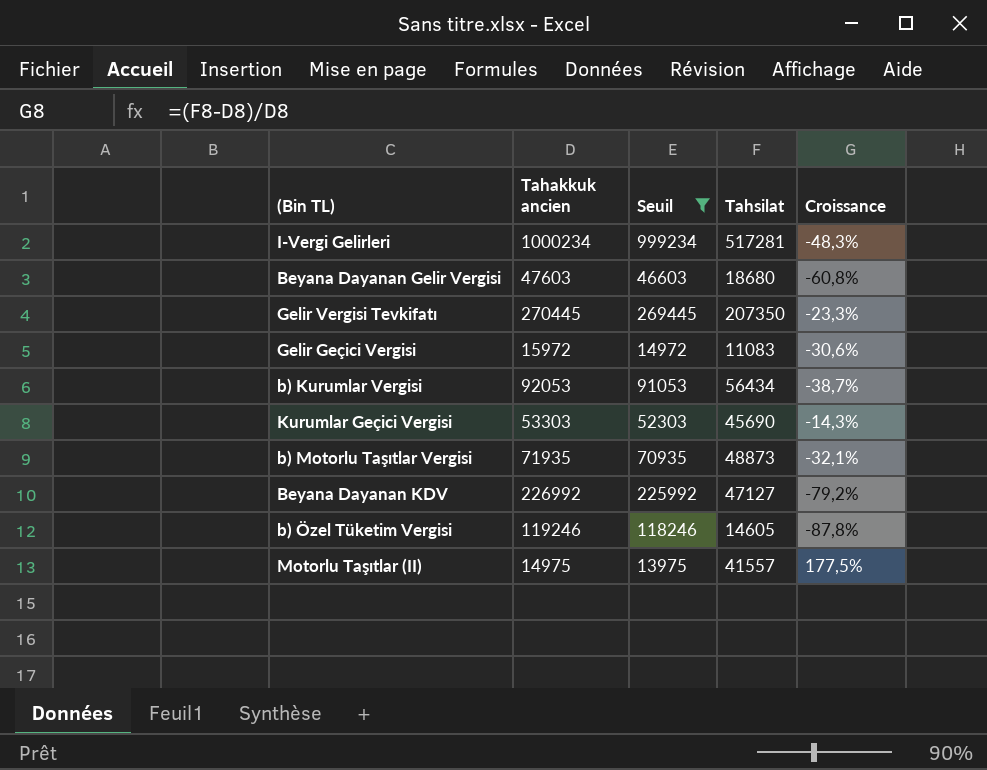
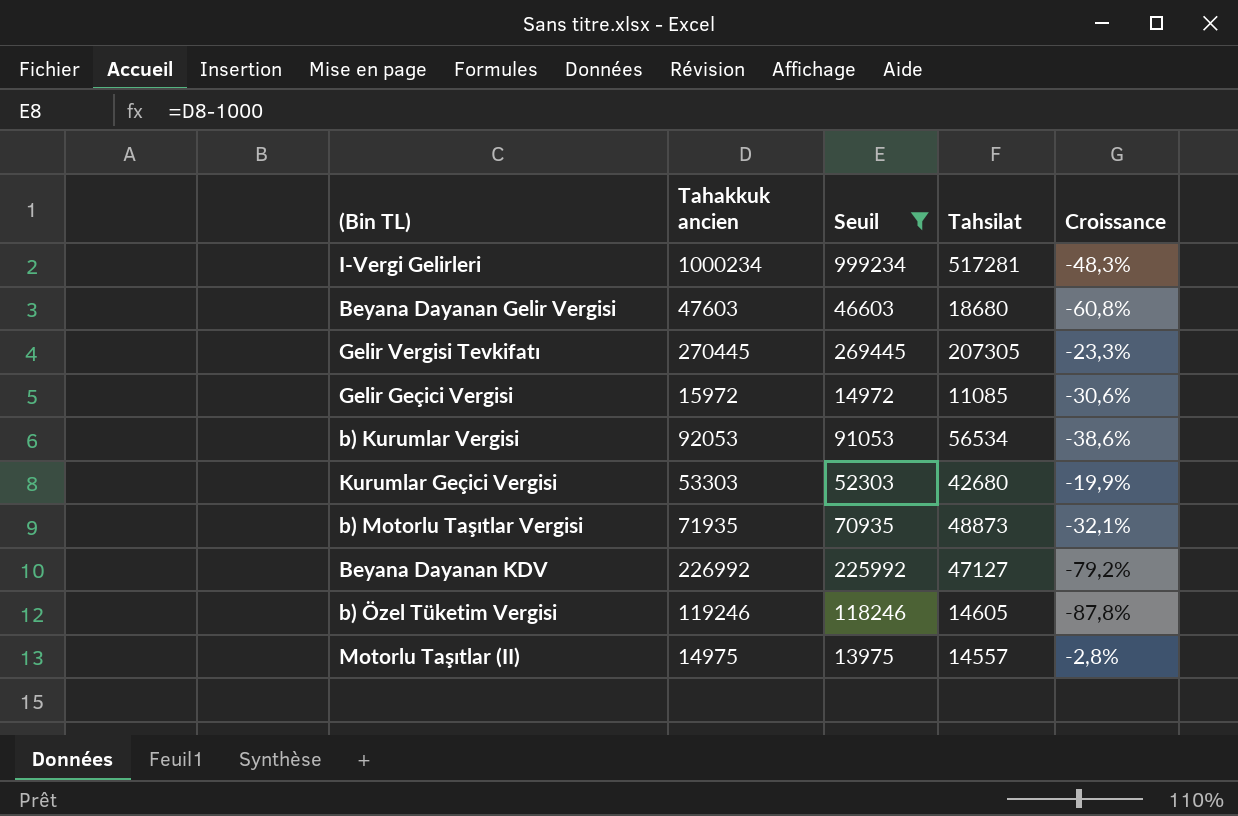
Gelir Vergisi Tevkifatı | Tahsilat: 207350 -> 207305
Gelir Geçici Vergisi | Tahsilat: 11083 -> 11085
b) Kurumlar Vergisi | Tahsilat: 56434 -> 56534
b) Kurumlar Vergisi | Croissance: -38,7% -> -38,6%
Kurumlar Geçici Vergisi | Tahsilat: 45690 -> 42680
Kurumlar Geçici Vergisi | Croissance: -14,3% -> -19,9%
Motorlu Taşıtlar (II) | Tahsilat: 41557 -> 14557
Motorlu Taşıtlar (II) | Croissance: 177,5% -> -2,8%

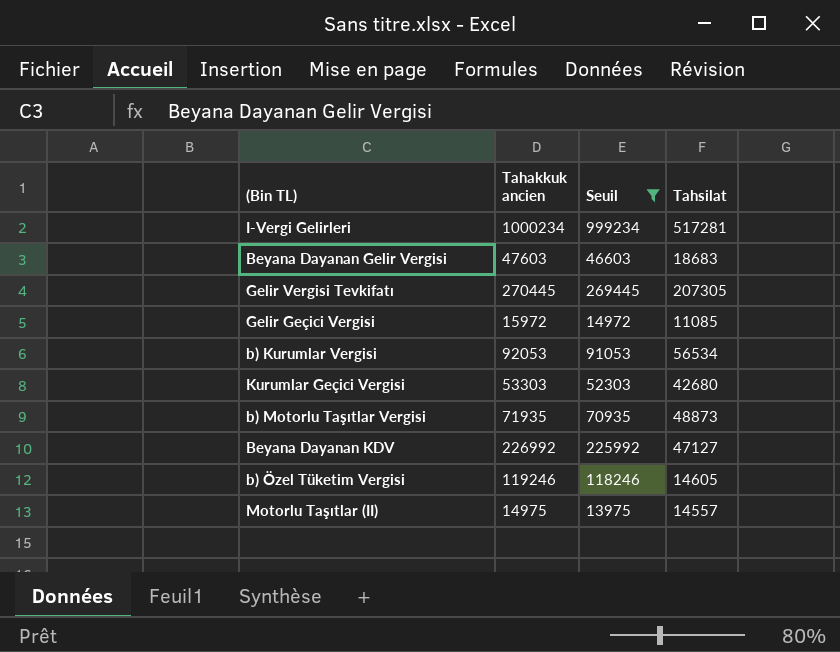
column Croissance | formula: ([Tahsilat] - [Tahakkuk ancien]) / [Tahakkuk ancien] -> none
Beyana Dayanan Gelir Vergisi | Tahsilat: 18680 -> 18683

